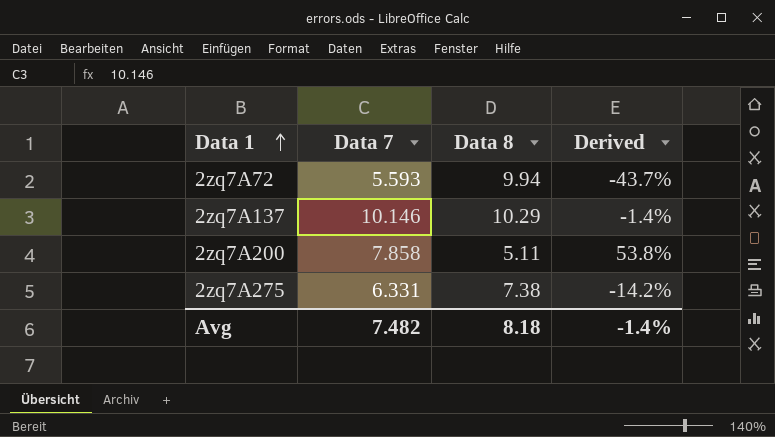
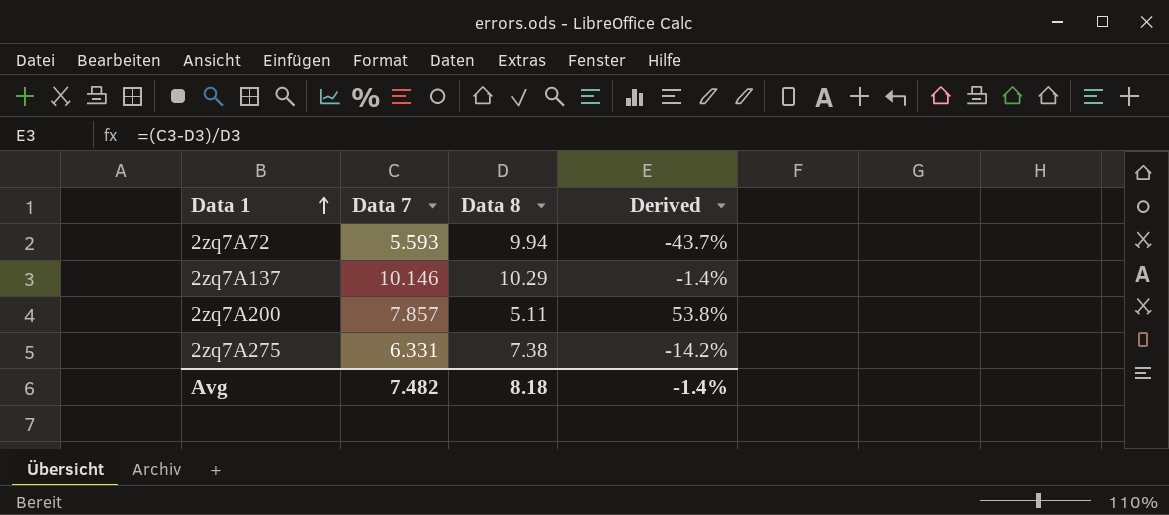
2zq7A200 | Data 7: 7.858 -> 7.857

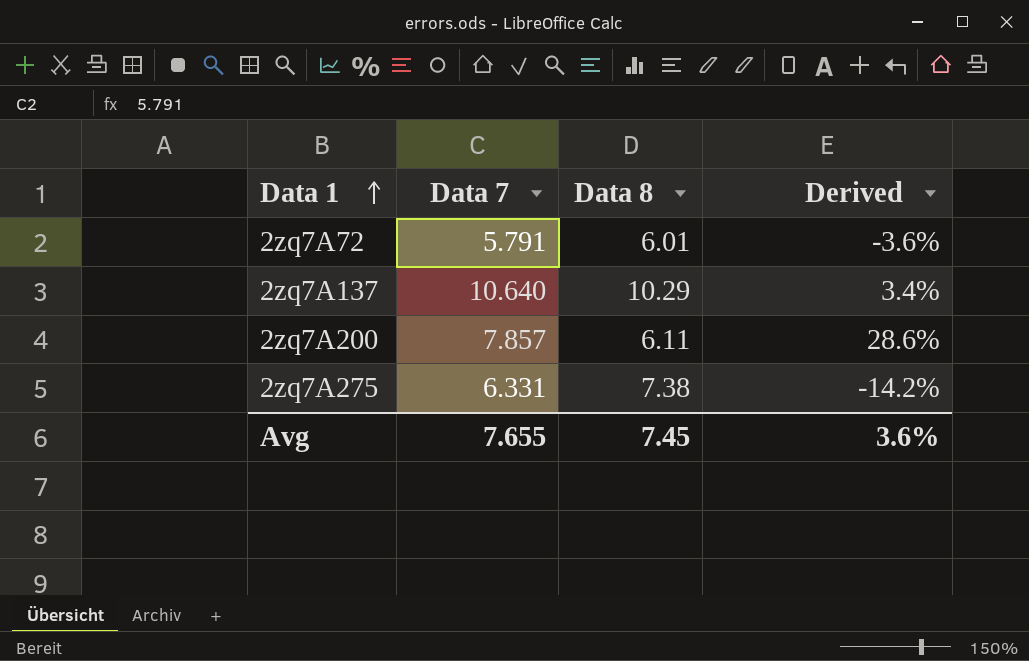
2zq7A72 | Data 7: 5.593 -> 5.791
2zq7A72 | Data 8: 9.94 -> 6.01
2zq7A72 | Derived: -43.7% -> -3.6%
2zq7A137 | Data 7: 10.146 -> 10.640
2zq7A137 | Derived: -1.4% -> 3.4%
2zq7A200 | Data 8: 5.11 -> 6.11
2zq7A200 | Derived: 53.8% -> 28.6%
Avg | Data 7: 7.482 -> 7.655
Avg | Data 8: 8.18 -> 7.45
Avg | Derived: -1.4% -> 3.6%

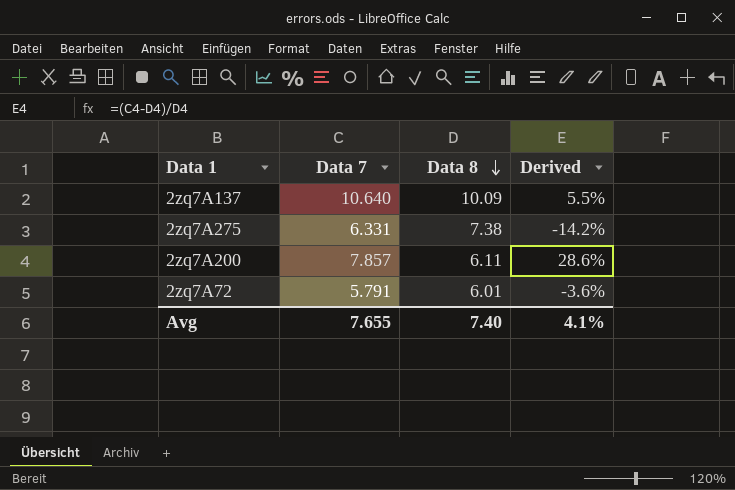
row order: Data 1 ascending -> Data 8 descending
2zq7A137 | Data 8: 10.29 -> 10.09
2zq7A137 | Derived: 3.4% -> 5.5%
Avg | Data 8: 7.45 -> 7.40
Avg | Derived: 3.6% -> 4.1%

